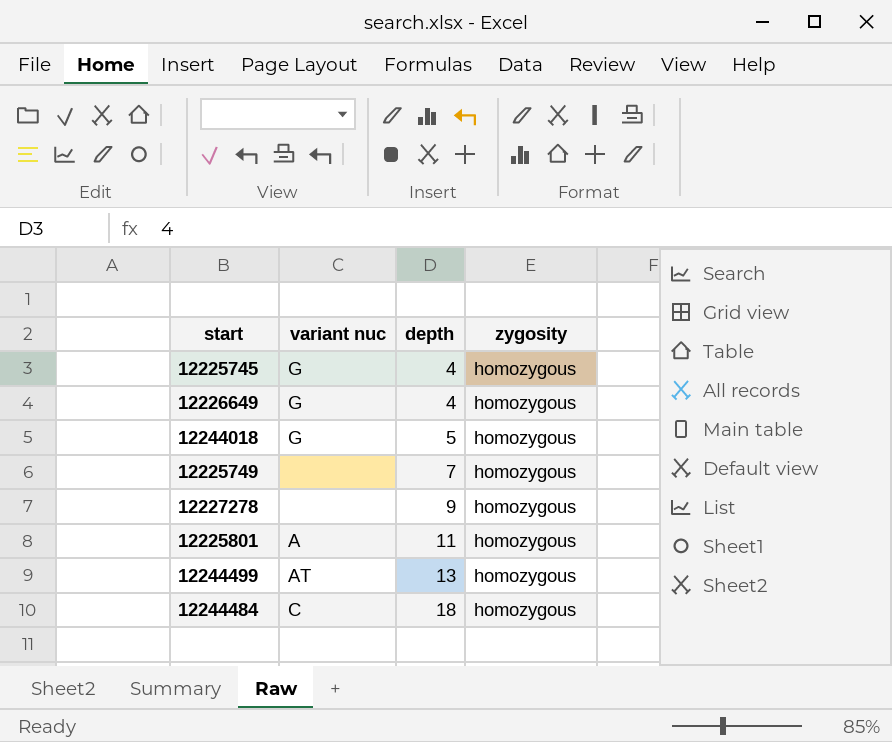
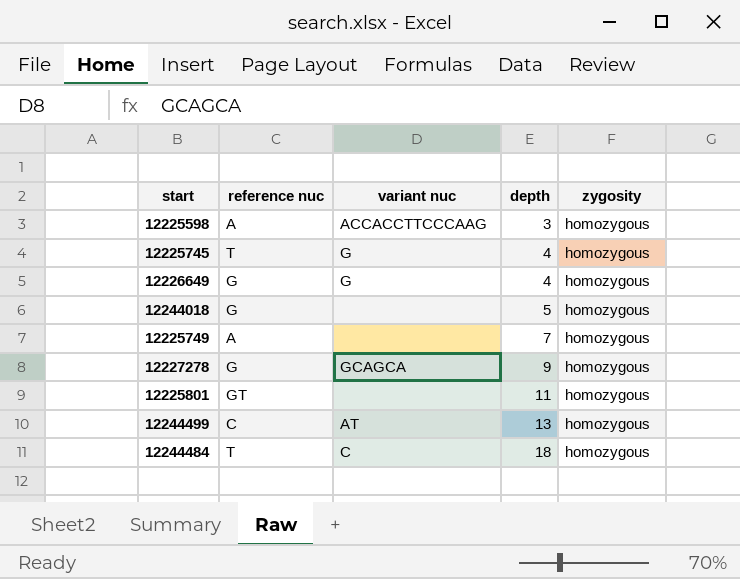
column reference nuc | position: none -> 2
row 12225598: none -> A | ACCACCTTCCCAAG | 3 | homozygous
12244018 | variant nuc: G -> none
12227278 | variant nuc: none -> GCAGCA
12225801 | variant nuc: A -> none

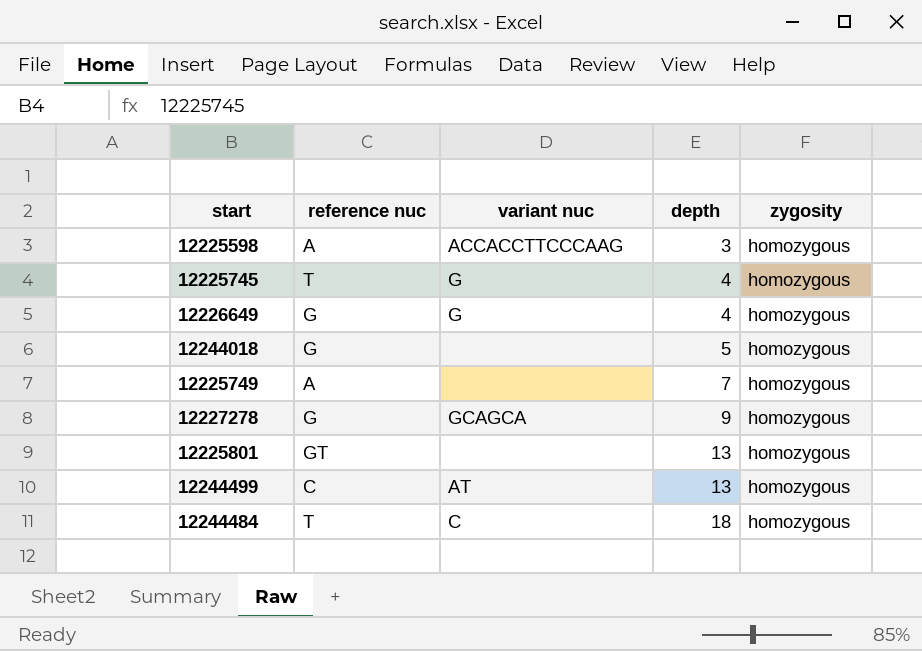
12225801 | depth: 11 -> 13

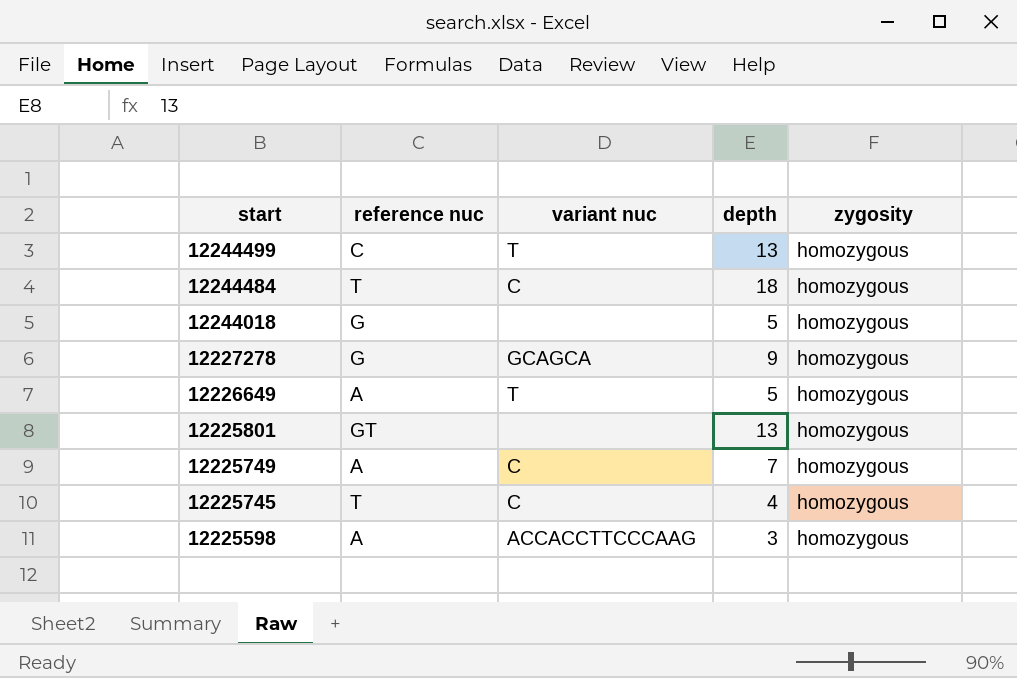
row order: depth ascending -> start descending
12244499 | variant nuc: AT -> T
12226649 | reference nuc: G -> A
12226649 | variant nuc: G -> T
12226649 | depth: 4 -> 5
12225749 | variant nuc: none -> C
12225745 | variant nuc: G -> C

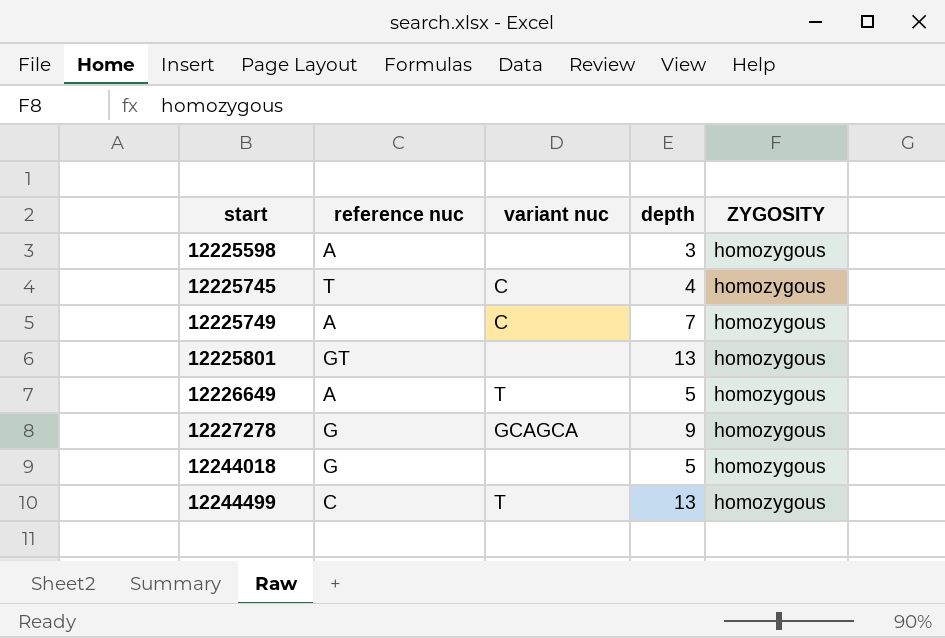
row order: start descending -> start ascending
column name: zygosity -> ZYGOSITY
row 12244484: T | C | 18 | homozygous -> none
12225598 | variant nuc: ACCACCTTCCCAAG -> none

